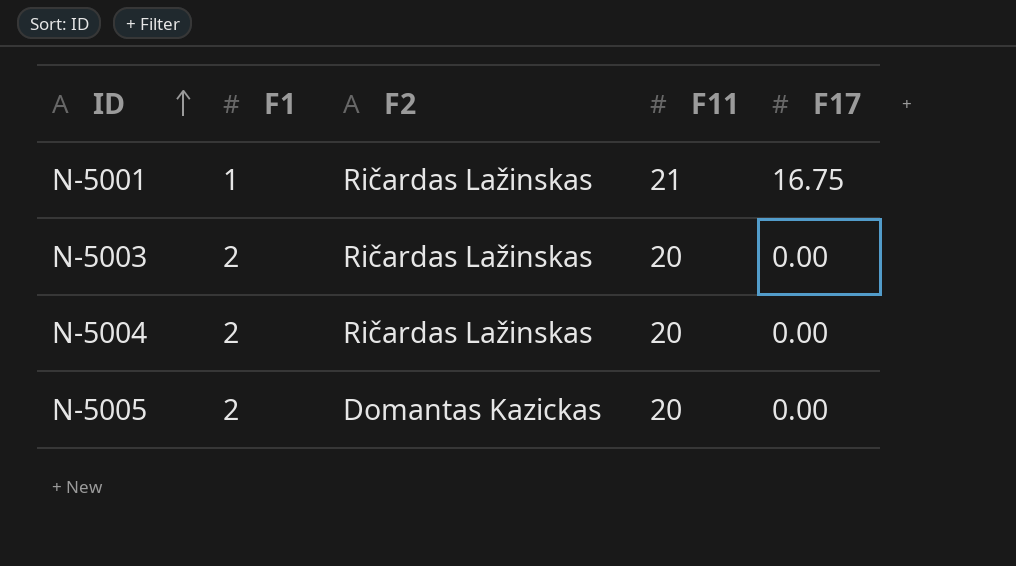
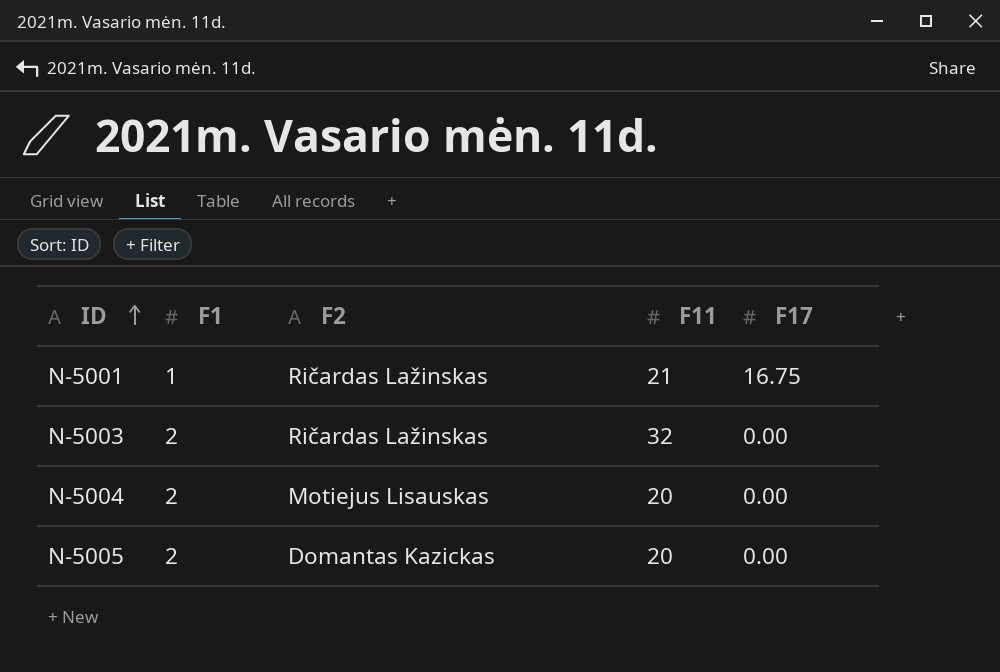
N-5003 | F11: 20 -> 32
N-5004 | F2: Ričardas Lažinskas -> Motiejus Lisauskas

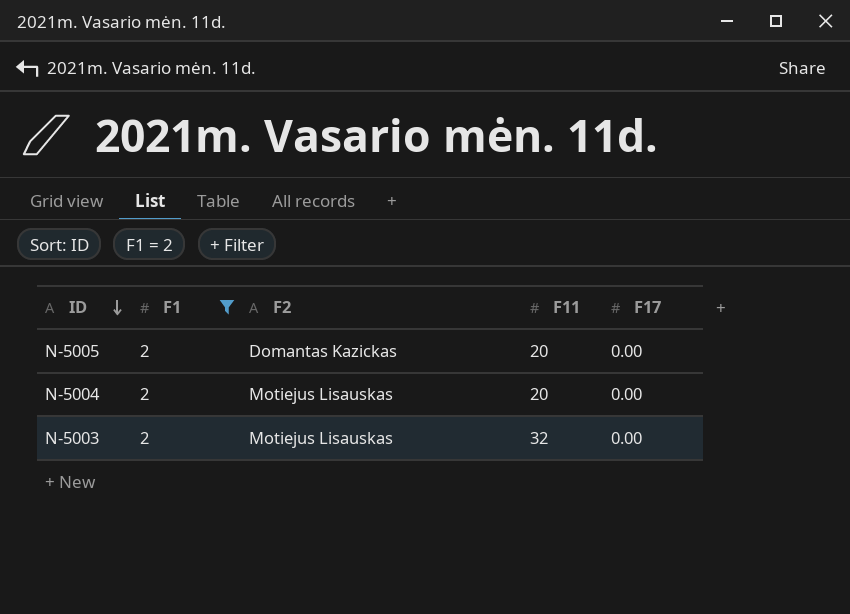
filter: none -> F1 = 2
row order: ID ascending -> ID descending
N-5003 | F2: Ričardas Lažinskas -> Motiejus Lisauskas

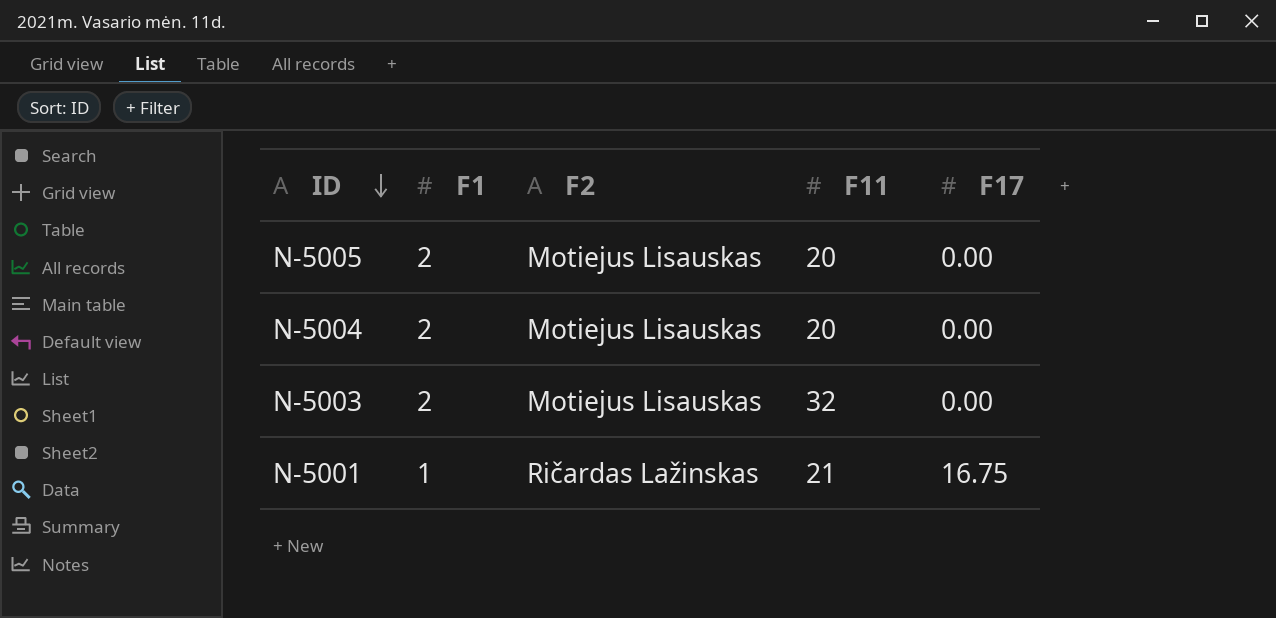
filter: F1 = 2 -> none
N-5005 | F2: Domantas Kazickas -> Motiejus Lisauskas

